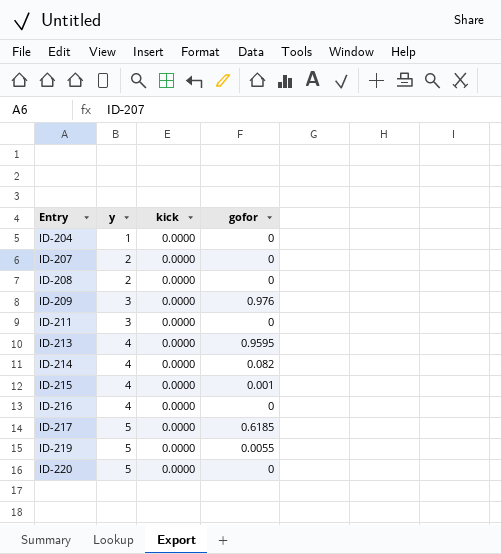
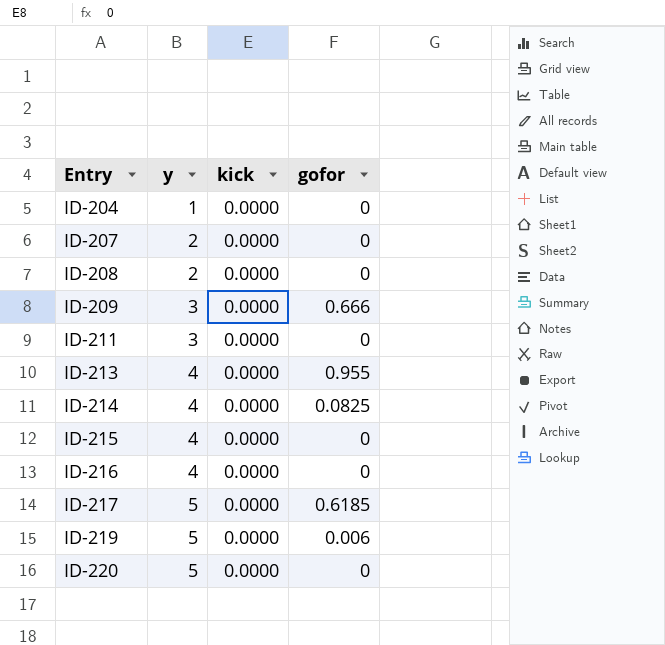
ID-209 | gofor: 0.976 -> 0.666
ID-213 | gofor: 0.9595 -> 0.955
ID-214 | gofor: 0.082 -> 0.0825
ID-215 | gofor: 0.001 -> 0
ID-219 | gofor: 0.0055 -> 0.006

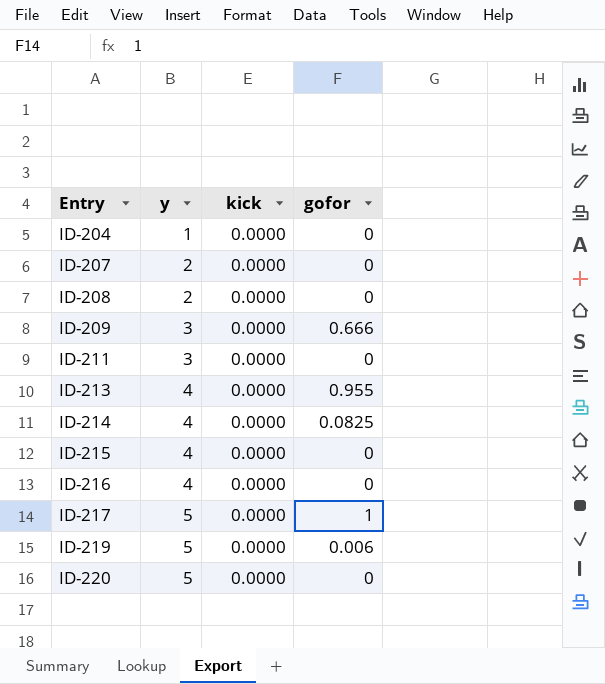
ID-217 | gofor: 0.6185 -> 1

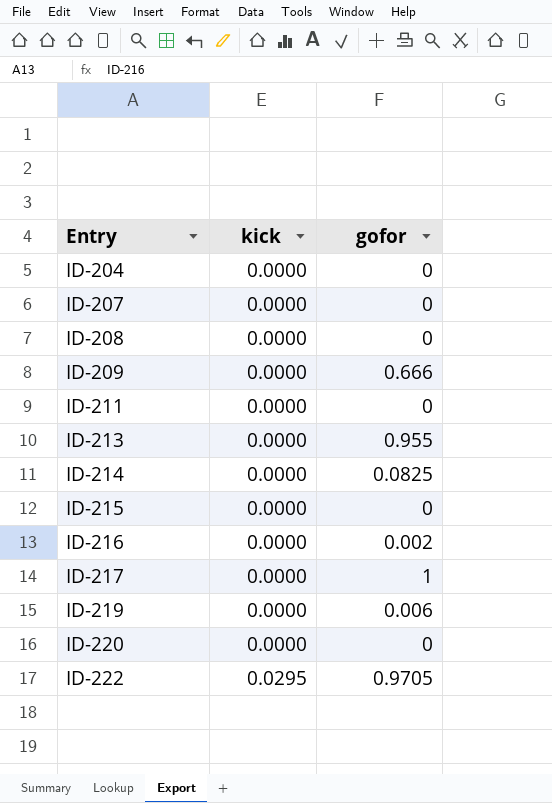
column y | position: 2 -> none
ID-216 | gofor: 0 -> 0.002
row ID-222: none -> 0.0295 | 0.9705

